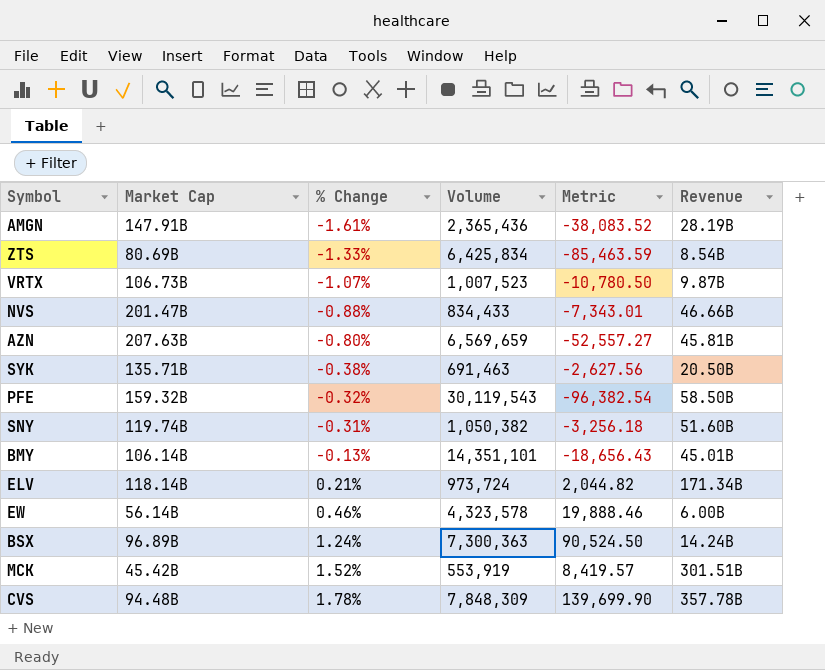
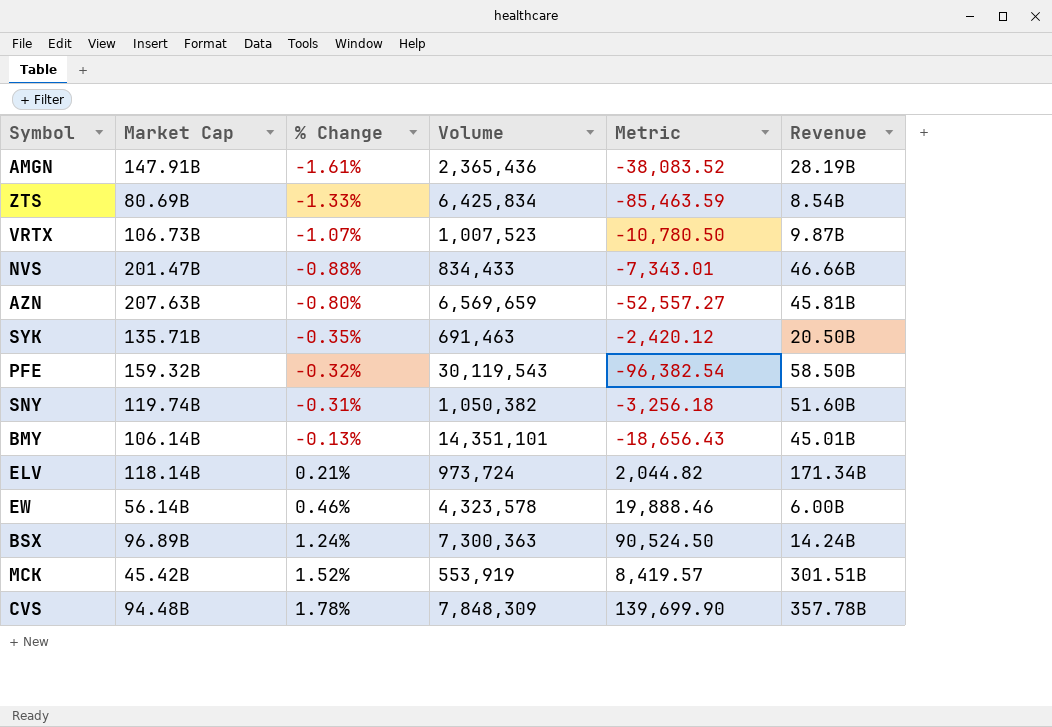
SYK | % Change: -0.38% -> -0.35%
SYK | Metric: -2,627.56 -> -2,420.12

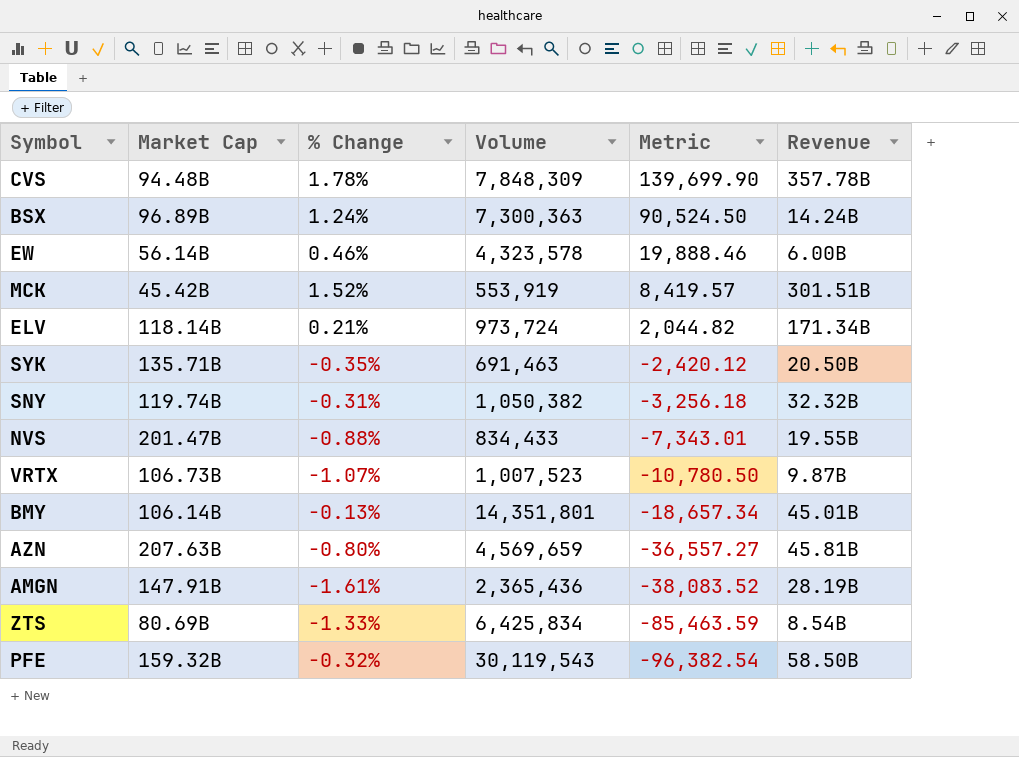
row order: % Change ascending -> Metric descending
SNY | Revenue: 51.60B -> 32.32B
NVS | Revenue: 46.66B -> 19.55B
BMY | Volume: 14,351,101 -> 14,351,801
BMY | Metric: -18,656.43 -> -18,657.34
AZN | Volume: 6,569,659 -> 4,569,659
AZN | Metric: -52,557.27 -> -36,557.27

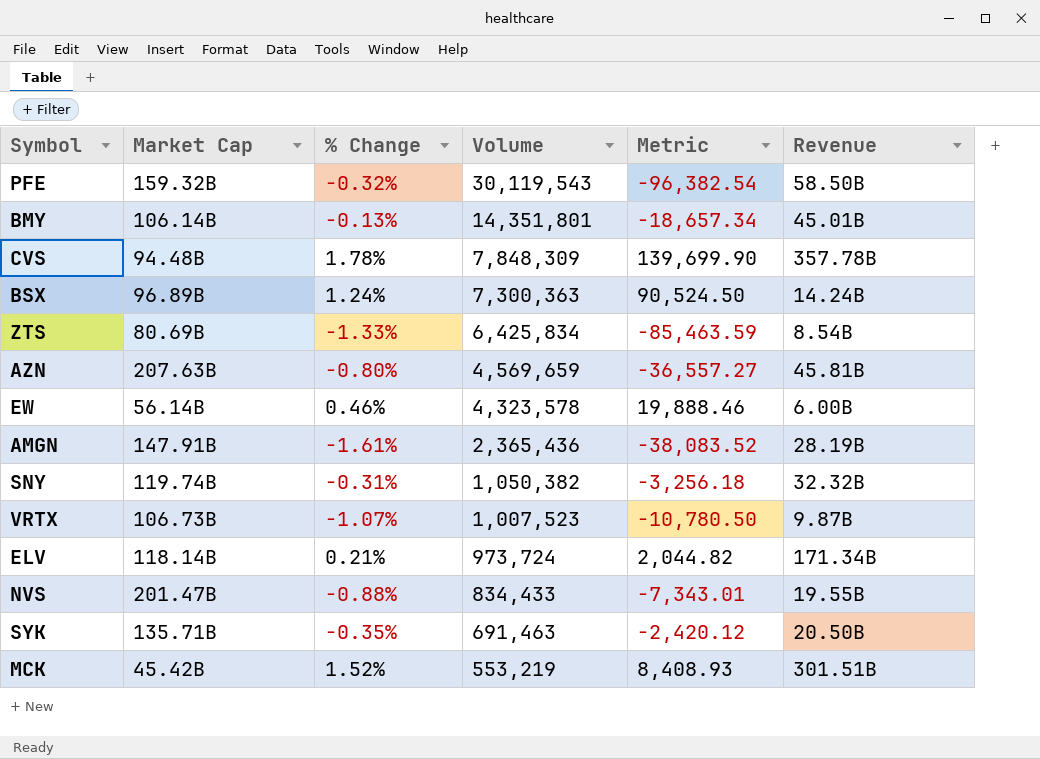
row order: Metric descending -> Volume descending
MCK | Volume: 553,919 -> 553,219
MCK | Metric: 8,419.57 -> 8,408.93

